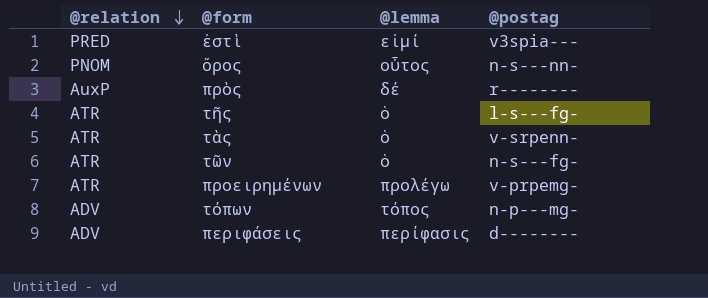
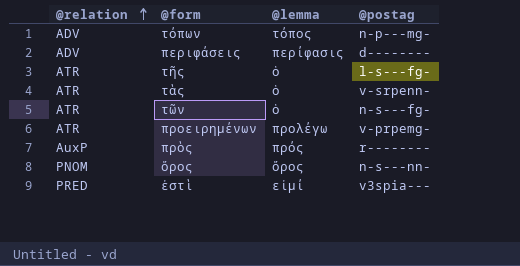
row order: @relation descending -> @relation ascending
πρὸς | @lemma: δέ -> πρός
ὄρος | @lemma: οὗτος -> ὄρος

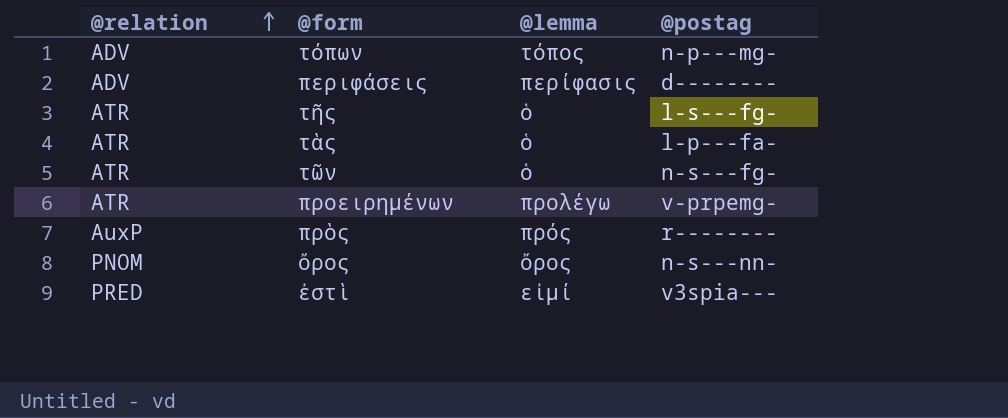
τὰς | @postag: v-srpenn- -> l-p---fa-

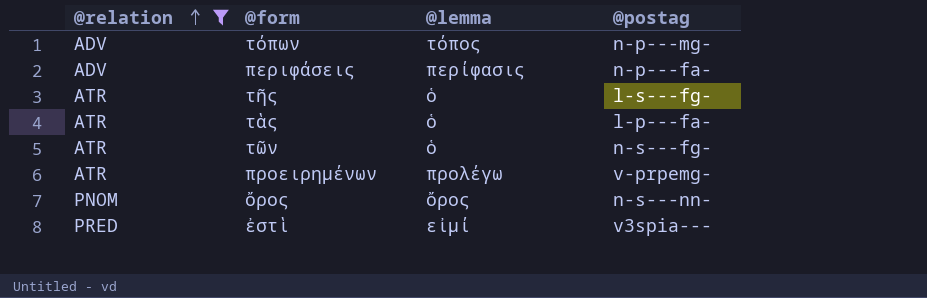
filter: none -> @relation != AuxP
περιφάσεις | @postag: d-------- -> n-p---fa-

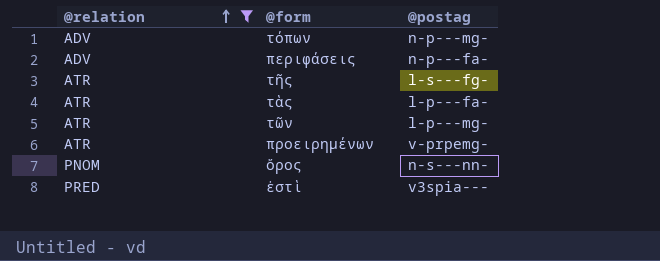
column @lemma | position: 3 -> none
τῶν | @postag: n-s---fg- -> l-p---mg-

